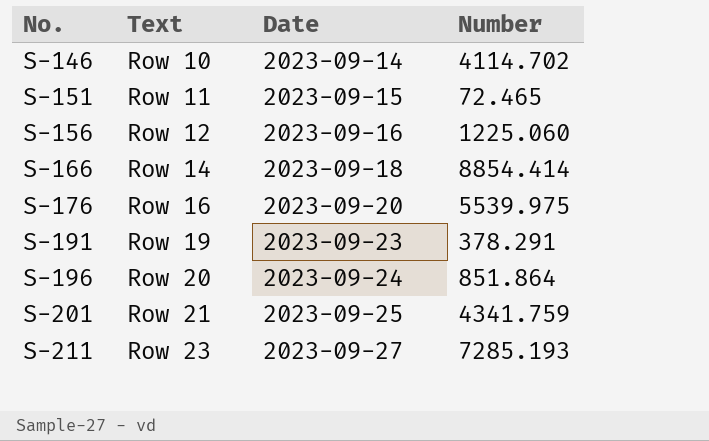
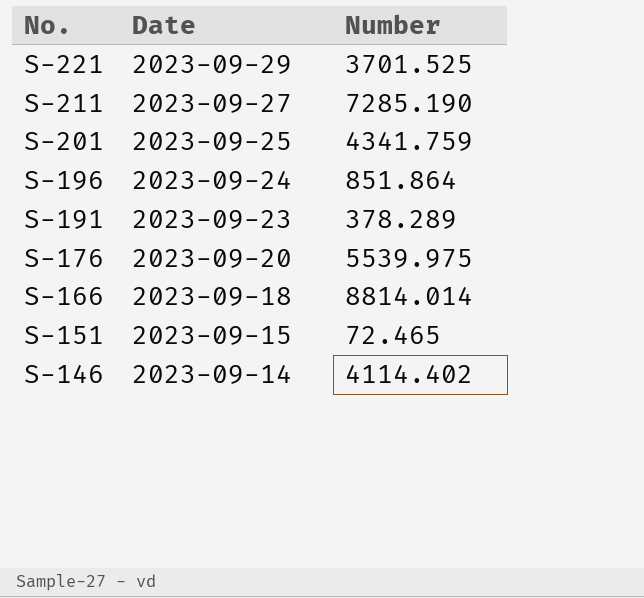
row order: No. ascending -> No. descending
column Text | position: 2 -> none
row S-156: Row 12 | 2023-09-16 | 1225.060 -> none
row S-221: none -> 2023-09-29 | 3701.525
S-211 | Number: 7285.193 -> 7285.190
S-191 | Number: 378.291 -> 378.289
S-166 | Number: 8854.414 -> 8814.014
S-146 | Number: 4114.702 -> 4114.402

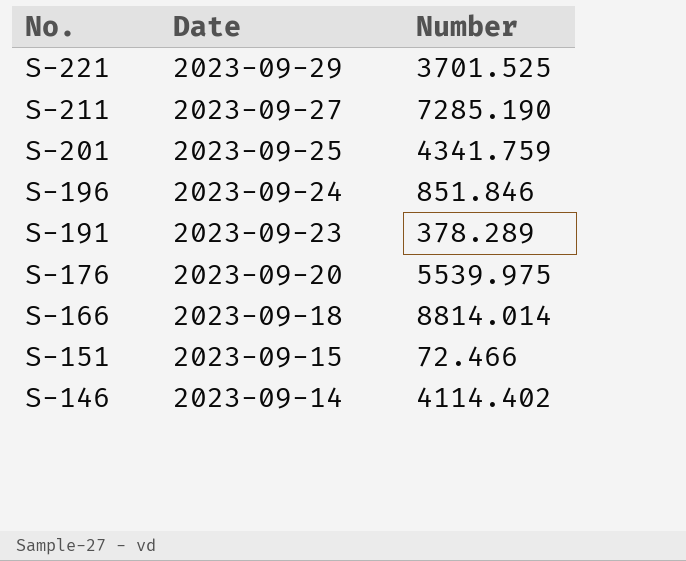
S-196 | Number: 851.864 -> 851.846
S-151 | Number: 72.465 -> 72.466

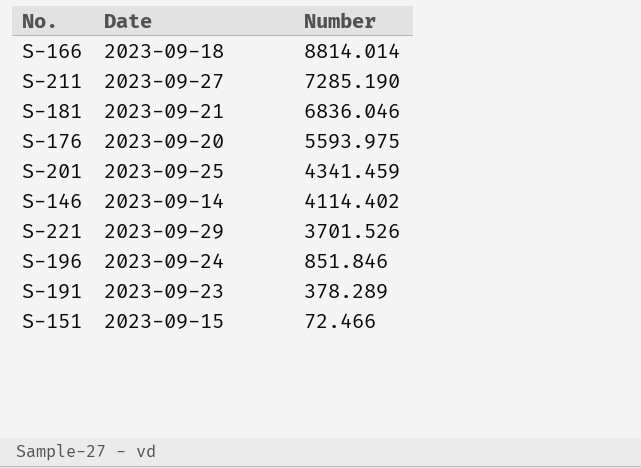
row order: No. descending -> Number descending
row S-181: none -> 2023-09-21 | 6836.046
S-176 | Number: 5539.975 -> 5593.975
S-201 | Number: 4341.759 -> 4341.459
S-221 | Number: 3701.525 -> 3701.526

